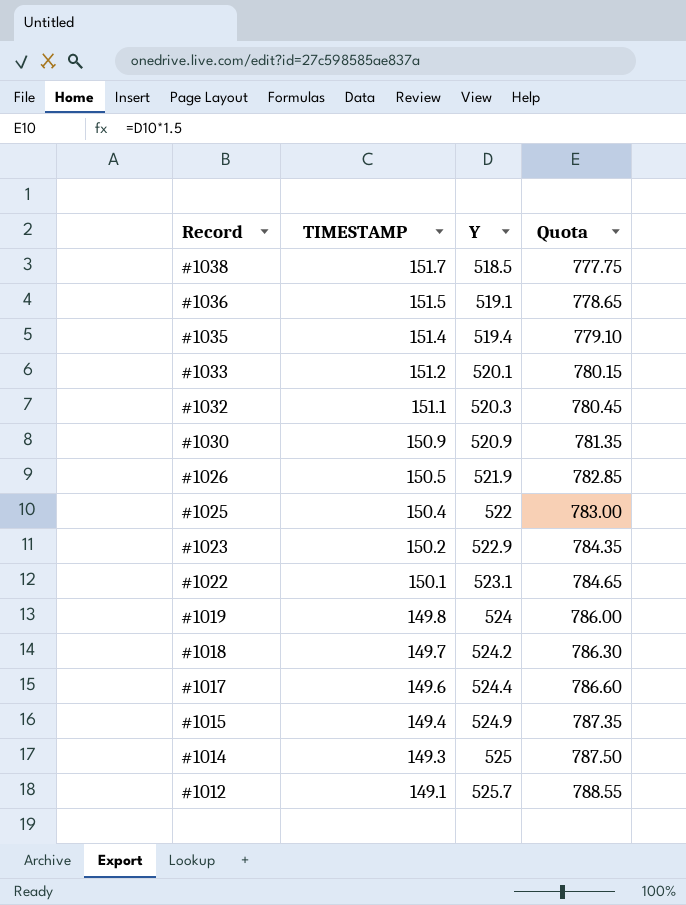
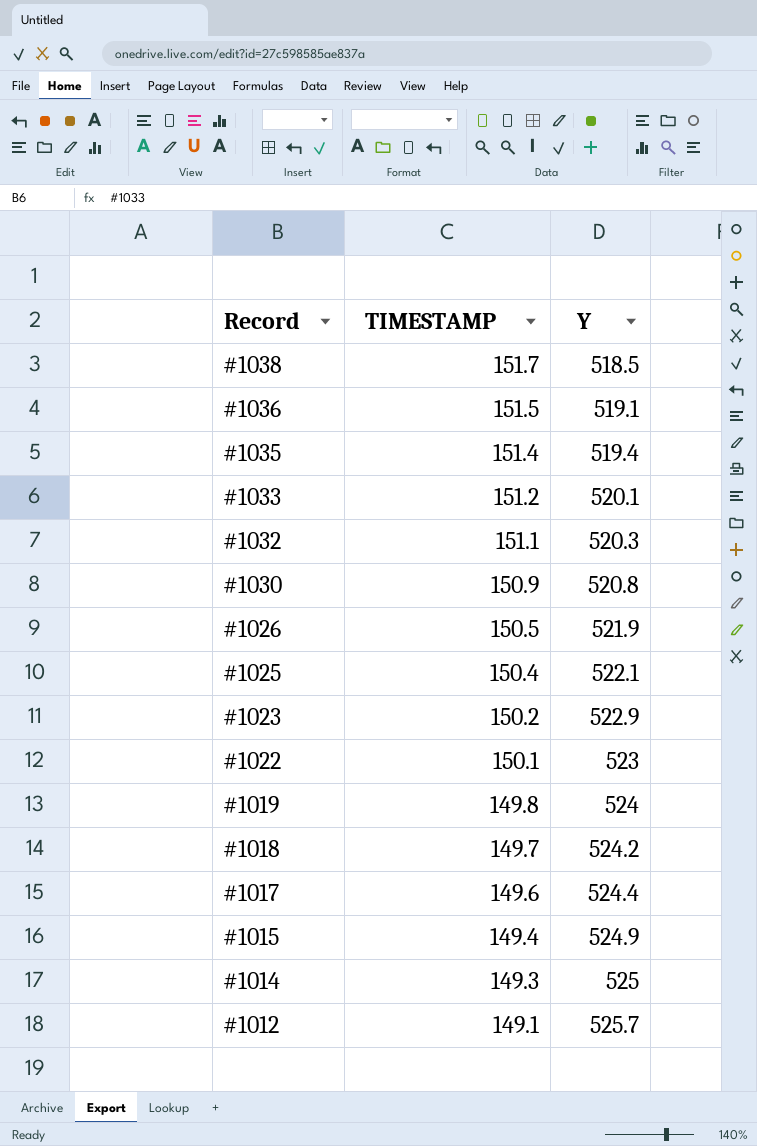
column Quota | formula: [Y] * 1.5 -> none
#1030 | Y: 520.9 -> 520.8
#1025 | Y: 522 -> 522.1
#1022 | Y: 523.1 -> 523

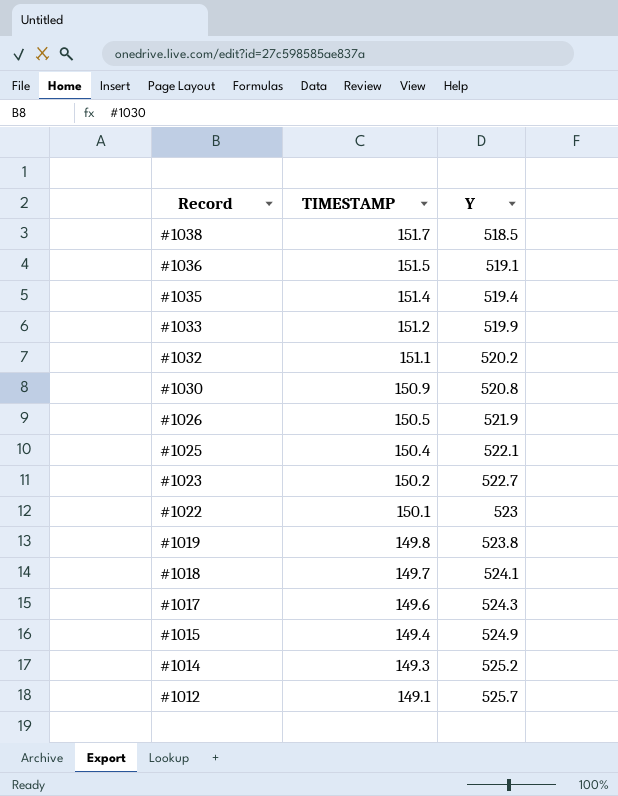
#1033 | Y: 520.1 -> 519.9
#1032 | Y: 520.3 -> 520.2
#1023 | Y: 522.9 -> 522.7
#1019 | Y: 524 -> 523.8
#1018 | Y: 524.2 -> 524.1
#1017 | Y: 524.4 -> 524.3
#1014 | Y: 525 -> 525.2

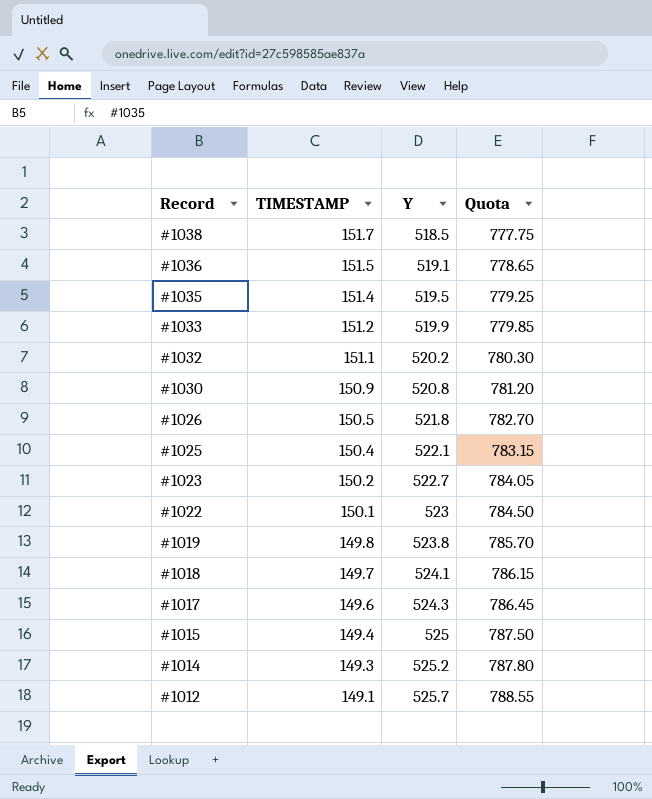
column Quota | formula: none -> [Y] * 1.5
#1035 | Y: 519.4 -> 519.5
#1026 | Y: 521.9 -> 521.8
#1015 | Y: 524.9 -> 525

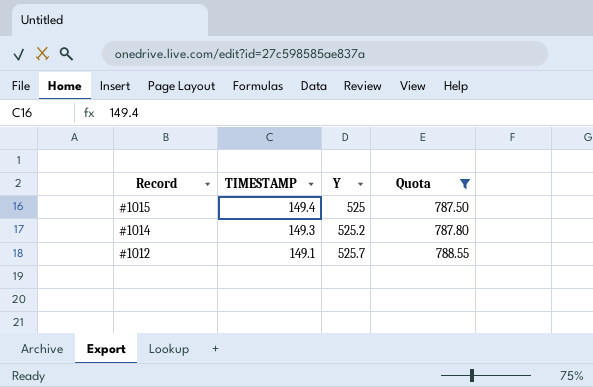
filter: none -> Quota >= 787.50

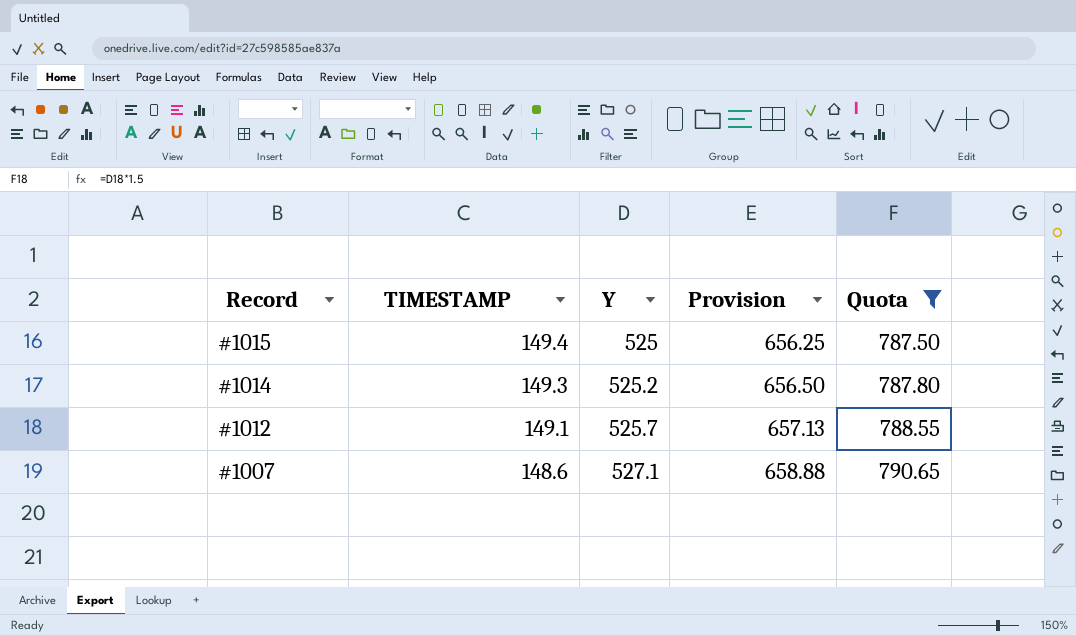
column Provision | formula: none -> [Y] * 1.25
row #1007: none -> 148.6 | 527.1 | 658.88 | 790.65

